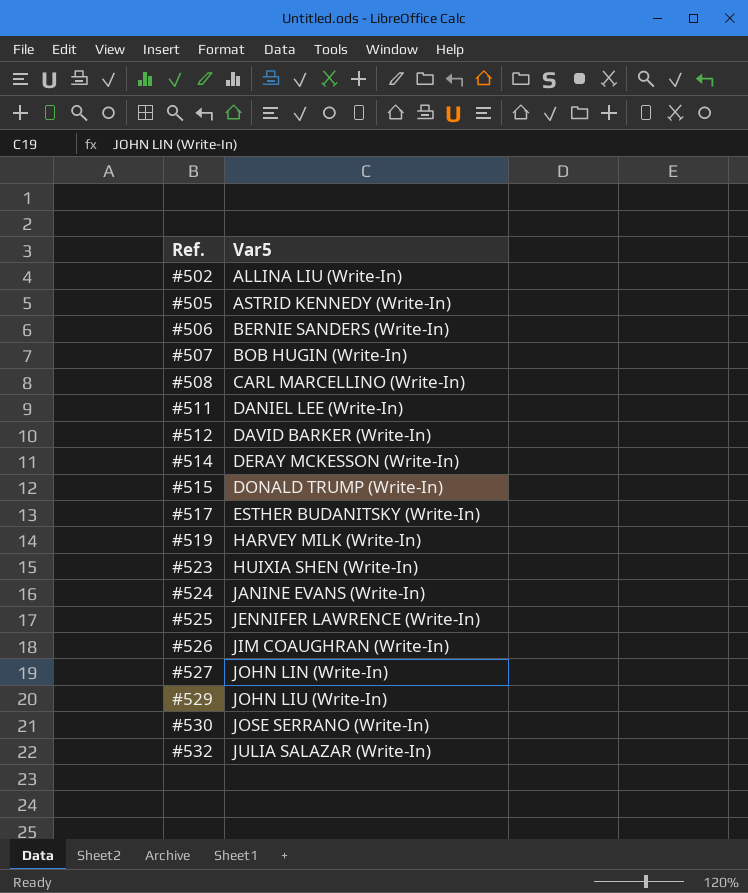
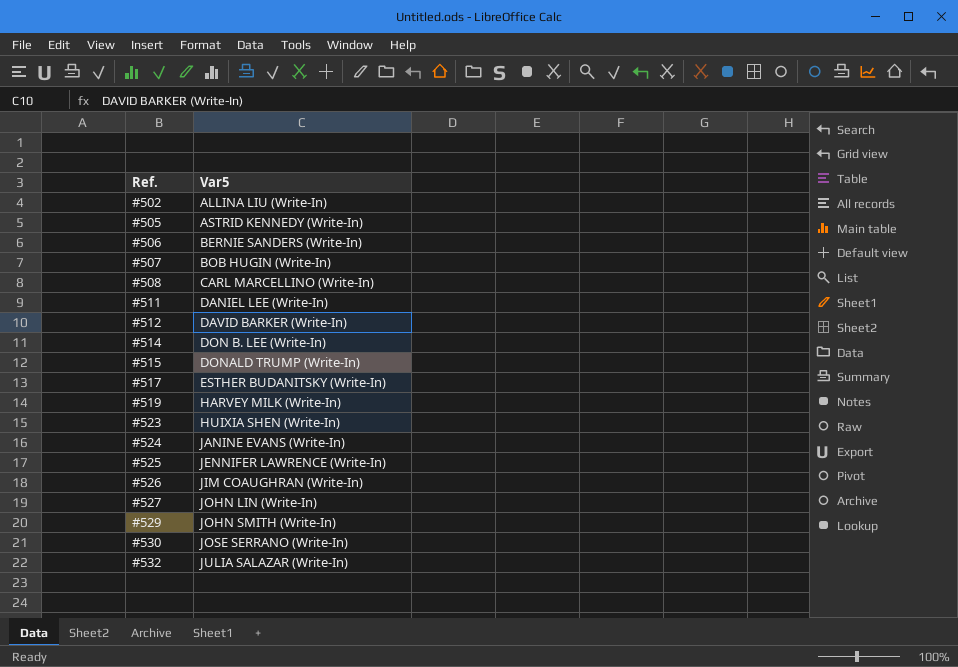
#514 | Var5: DERAY MCKESSON (Write-In) -> DON B. LEE (Write-In)
#529 | Var5: JOHN LIU (Write-In) -> JOHN SMITH (Write-In)

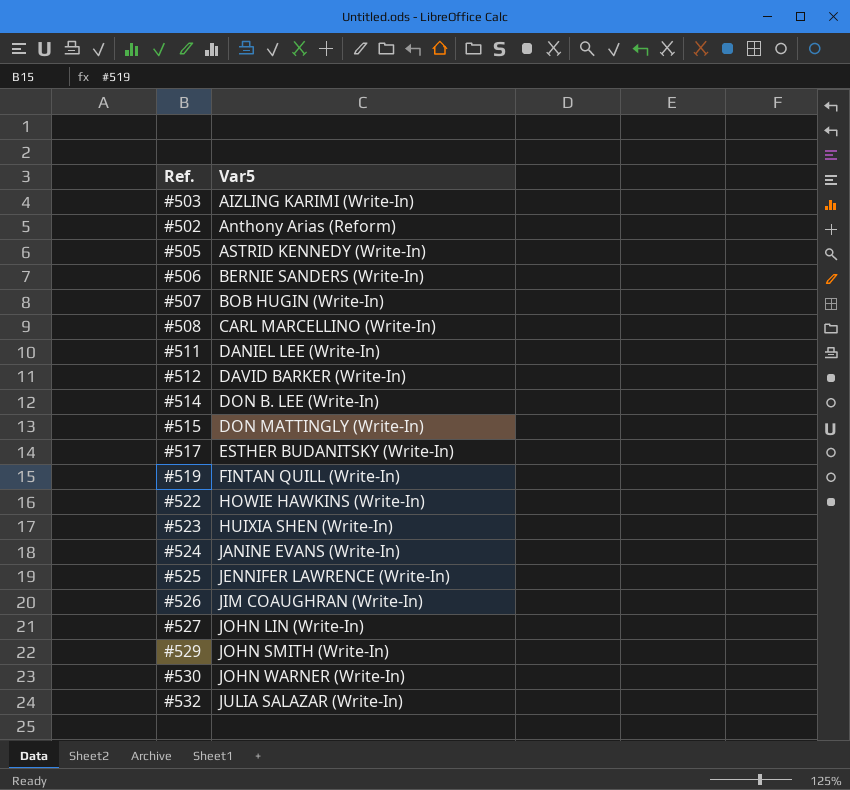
row #503: none -> AIZLING KARIMI (Write-In)
#502 | Var5: ALLINA LIU (Write-In) -> Anthony Arias (Reform)
#515 | Var5: DONALD TRUMP (Write-In) -> DON MATTINGLY (Write-In)
#519 | Var5: HARVEY MILK (Write-In) -> FINTAN QUILL (Write-In)
row #522: none -> HOWIE HAWKINS (Write-In)
#530 | Var5: JOSE SERRANO (Write-In) -> JOHN WARNER (Write-In)

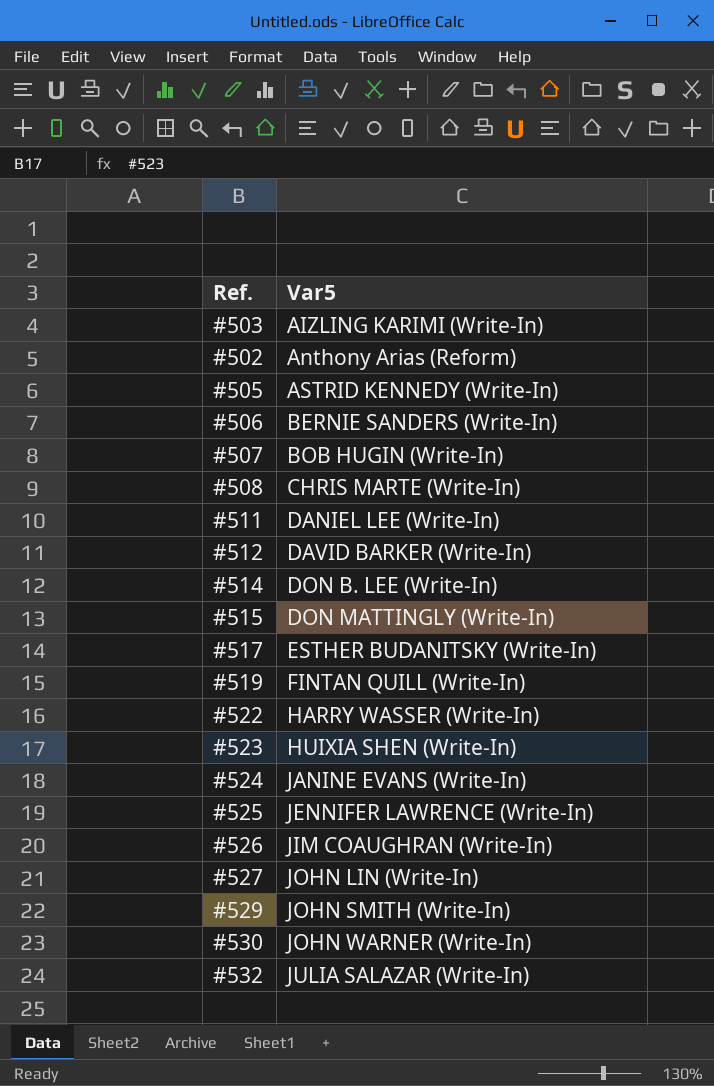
#508 | Var5: CARL MARCELLINO (Write-In) -> CHRIS MARTE (Write-In)
#522 | Var5: HOWIE HAWKINS (Write-In) -> HARRY WASSER (Write-In)

